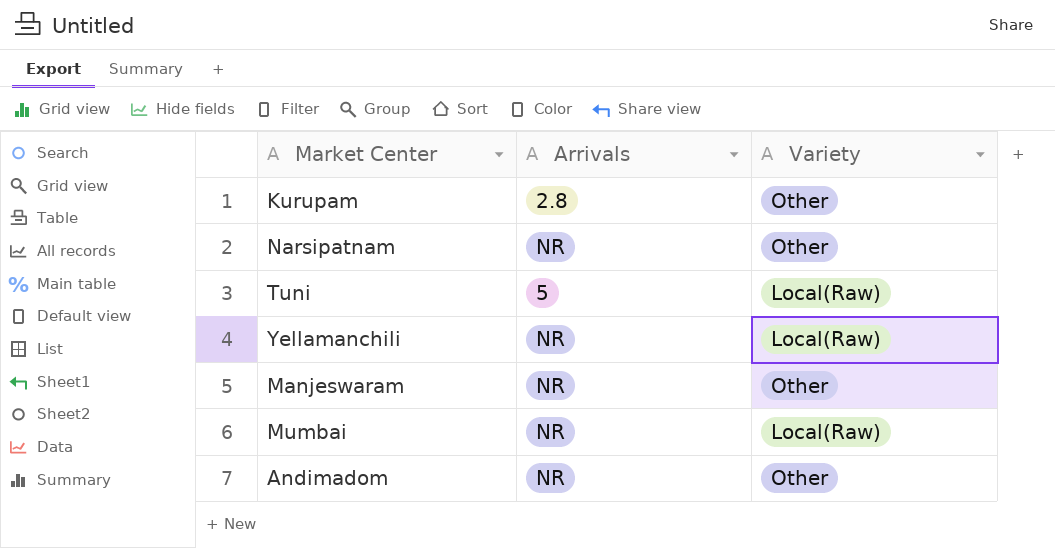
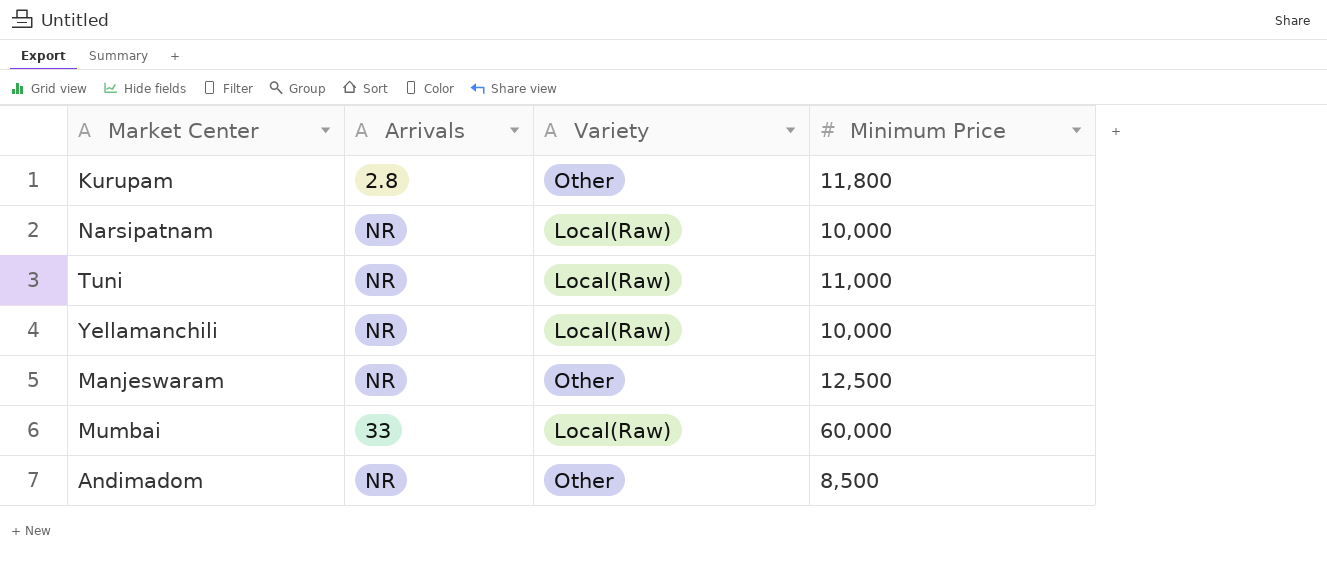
column Minimum Price | position: none -> 4
Narsipatnam | Variety: Other -> Local(Raw)
Tuni | Arrivals: 5 -> NR
Mumbai | Arrivals: NR -> 33

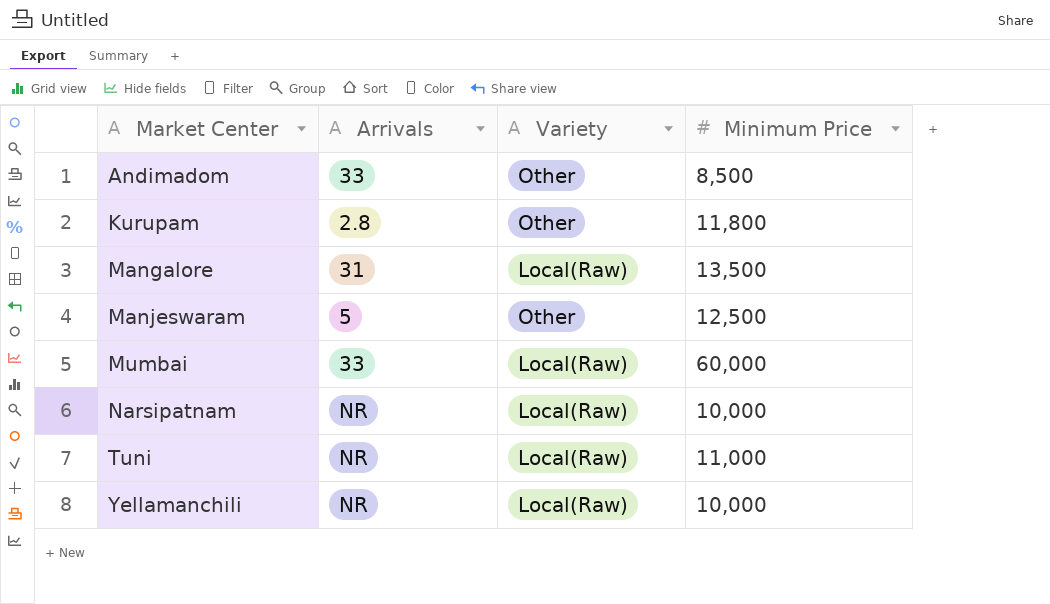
row order: none -> Market Center ascending
Andimadom | Arrivals: NR -> 33
row Mangalore: none -> 31 | Local(Raw) | 13,500
Manjeswaram | Arrivals: NR -> 5

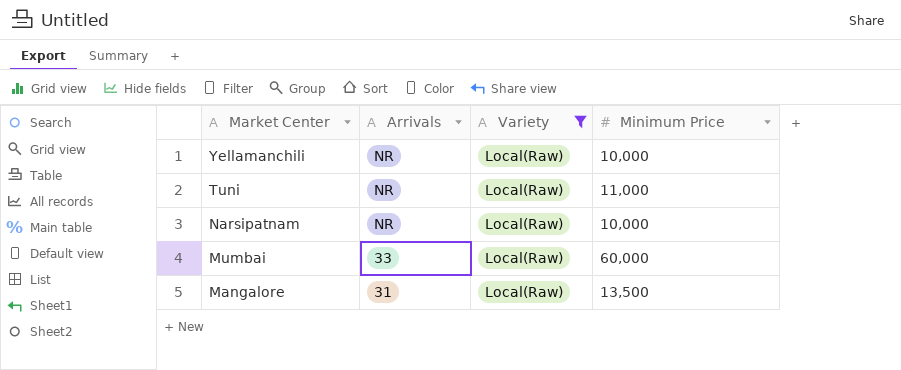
filter: none -> Variety = Local(Raw)
row order: Market Center ascending -> Market Center descending

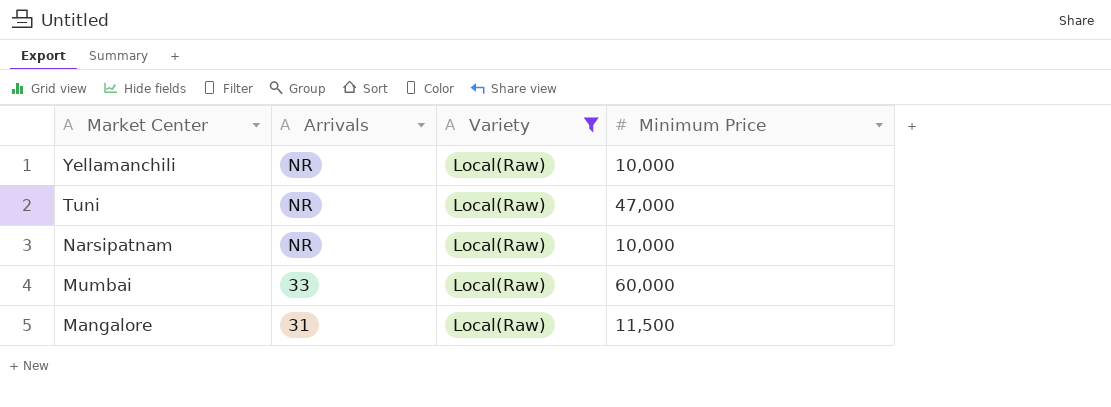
Tuni | Minimum Price: 11,000 -> 47,000
Mangalore | Minimum Price: 13,500 -> 11,500

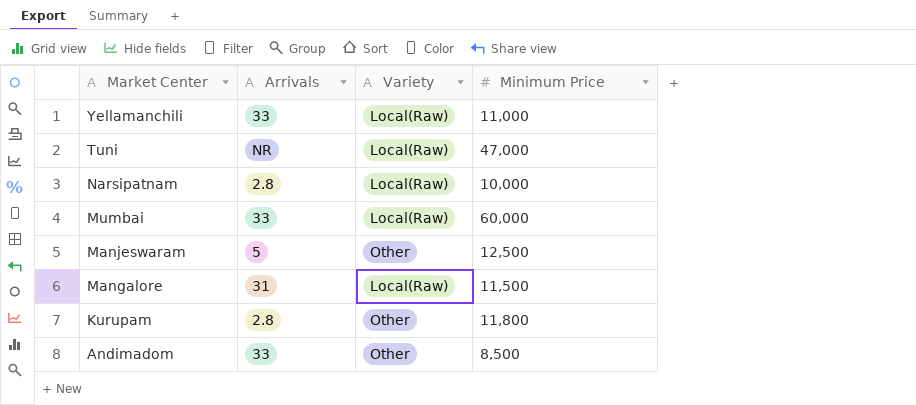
filter: Variety = Local(Raw) -> none
Yellamanchili | Arrivals: NR -> 33
Yellamanchili | Minimum Price: 10,000 -> 11,000
Narsipatnam | Arrivals: NR -> 2.8

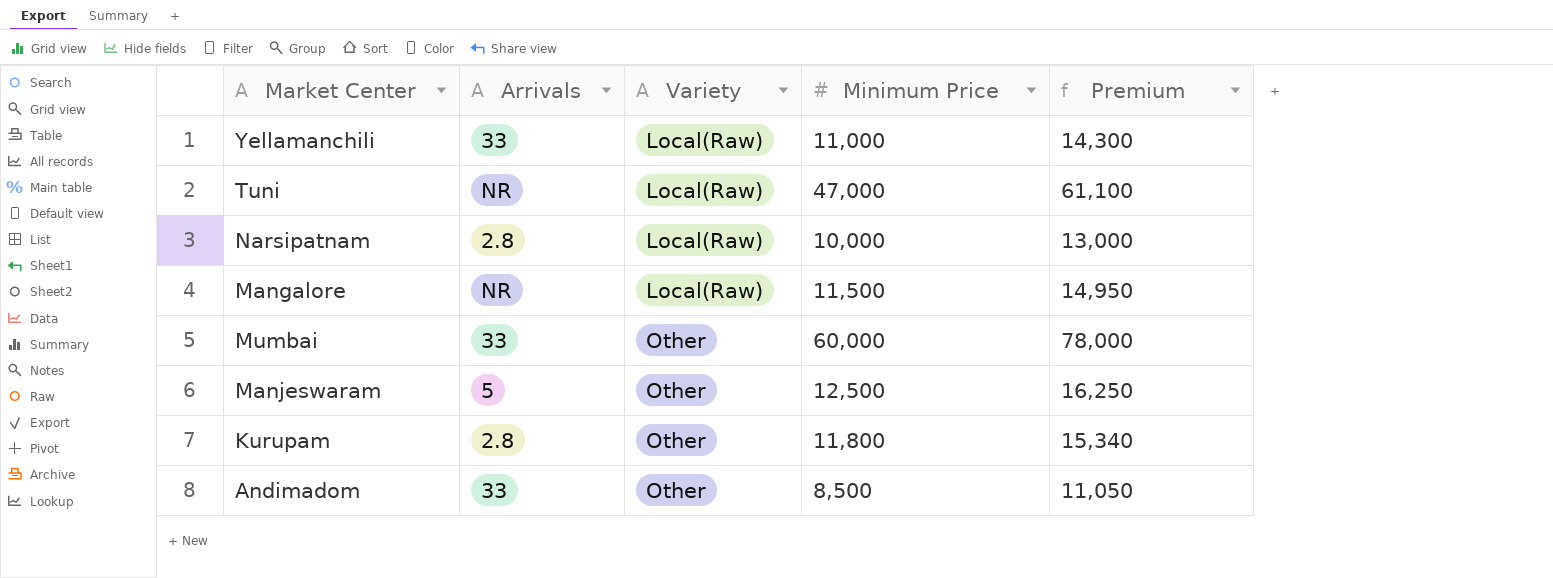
row order: Market Center descending -> Variety ascending
column Premium | formula: none -> [Minimum Price] * 1.3
Mangalore | Arrivals: 31 -> NR
Mumbai | Variety: Local(Raw) -> Other

